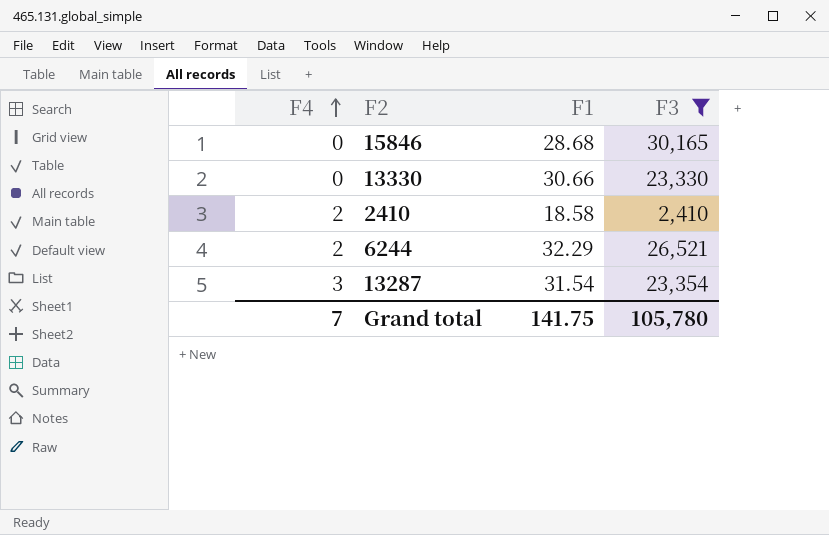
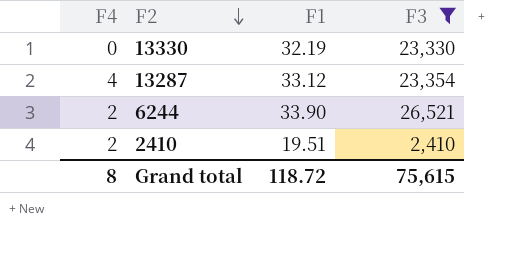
row order: F4 ascending -> F2 descending
row 15846: 0 | 28.68 | 30,165 -> none
13330 | F1: 30.66 -> 32.19
13287 | F4: 3 -> 4
13287 | F1: 31.54 -> 33.12
6244 | F1: 32.29 -> 33.90
2410 | F1: 18.58 -> 19.51
Grand total | F4: 7 -> 8
Grand total | F1: 141.75 -> 118.72
Grand total | F3: 105,780 -> 75,615

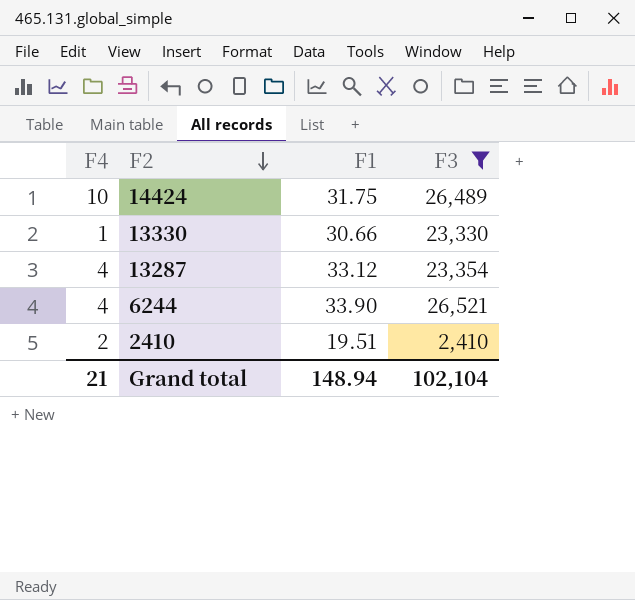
row 14424: none -> 10 | 31.75 | 26,489
13330 | F4: 0 -> 1
13330 | F1: 32.19 -> 30.66
6244 | F4: 2 -> 4
Grand total | F4: 8 -> 21
Grand total | F1: 118.72 -> 148.94
Grand total | F3: 75,615 -> 102,104

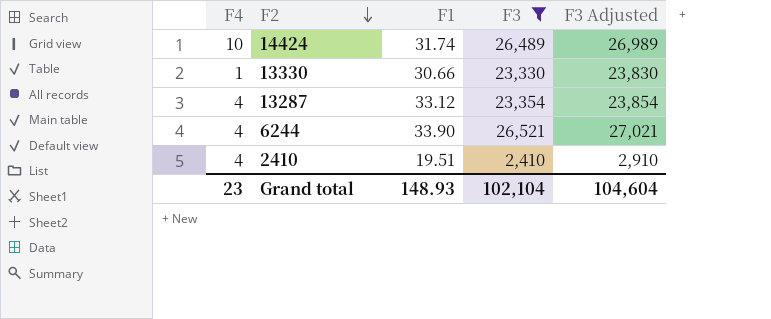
column F3 Adjusted | formula: none -> [F3] + 500
14424 | F1: 31.75 -> 31.74
2410 | F4: 2 -> 4
Grand total | F4: 21 -> 23
Grand total | F1: 148.94 -> 148.93

